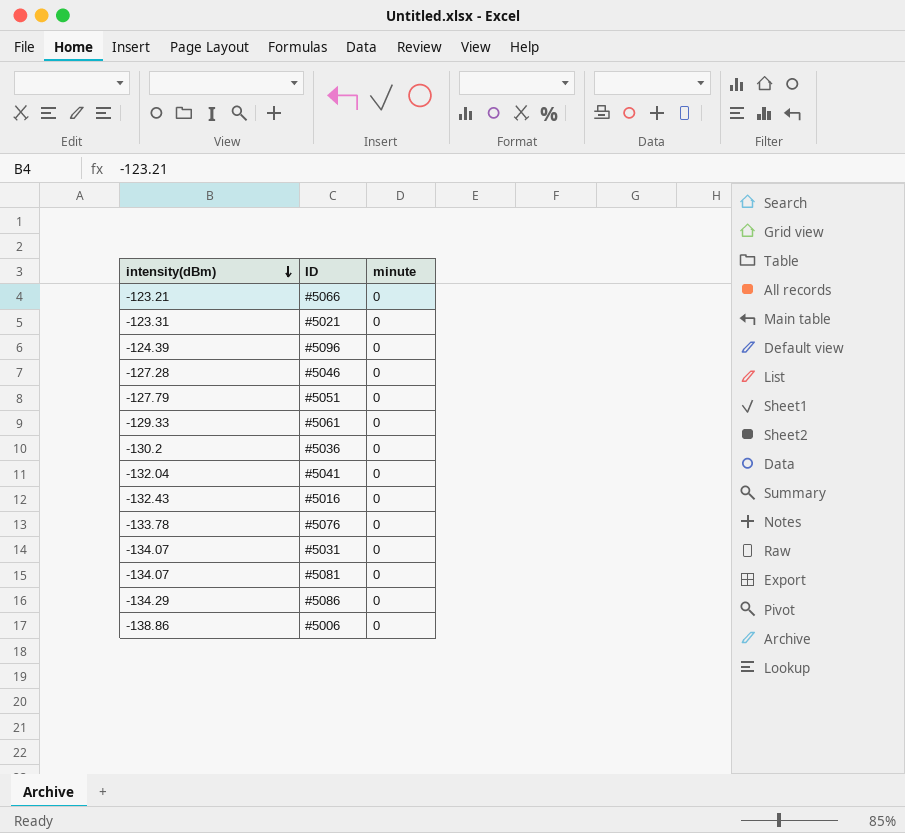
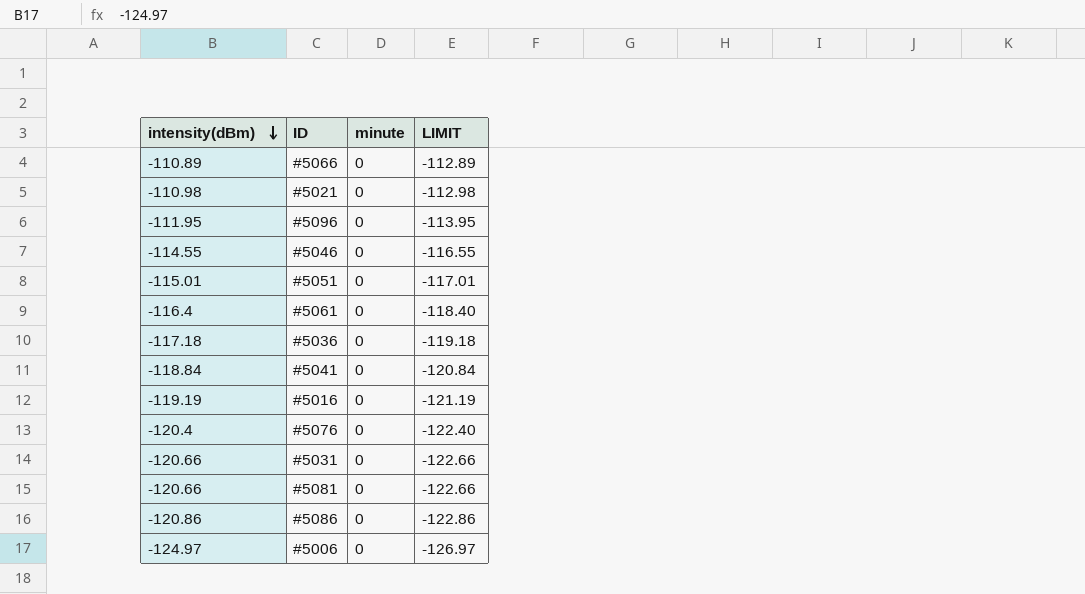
column LIMIT | formula: none -> [intensity(dBm)] - 2
#5066 | intensity(dBm): -123.21 -> -110.89
#5021 | intensity(dBm): -123.31 -> -110.98
#5096 | intensity(dBm): -124.39 -> -111.95
#5046 | intensity(dBm): -127.28 -> -114.55
#5051 | intensity(dBm): -127.79 -> -115.01
#5061 | intensity(dBm): -129.33 -> -116.4
#5036 | intensity(dBm): -130.2 -> -117.18
#5041 | intensity(dBm): -132.04 -> -118.84
#5016 | intensity(dBm): -132.43 -> -119.19
#5076 | intensity(dBm): -133.78 -> -120.4
#5031 | intensity(dBm): -134.07 -> -120.66
#5081 | intensity(dBm): -134.07 -> -120.66
#5086 | intensity(dBm): -134.29 -> -120.86
#5006 | intensity(dBm): -138.86 -> -124.97

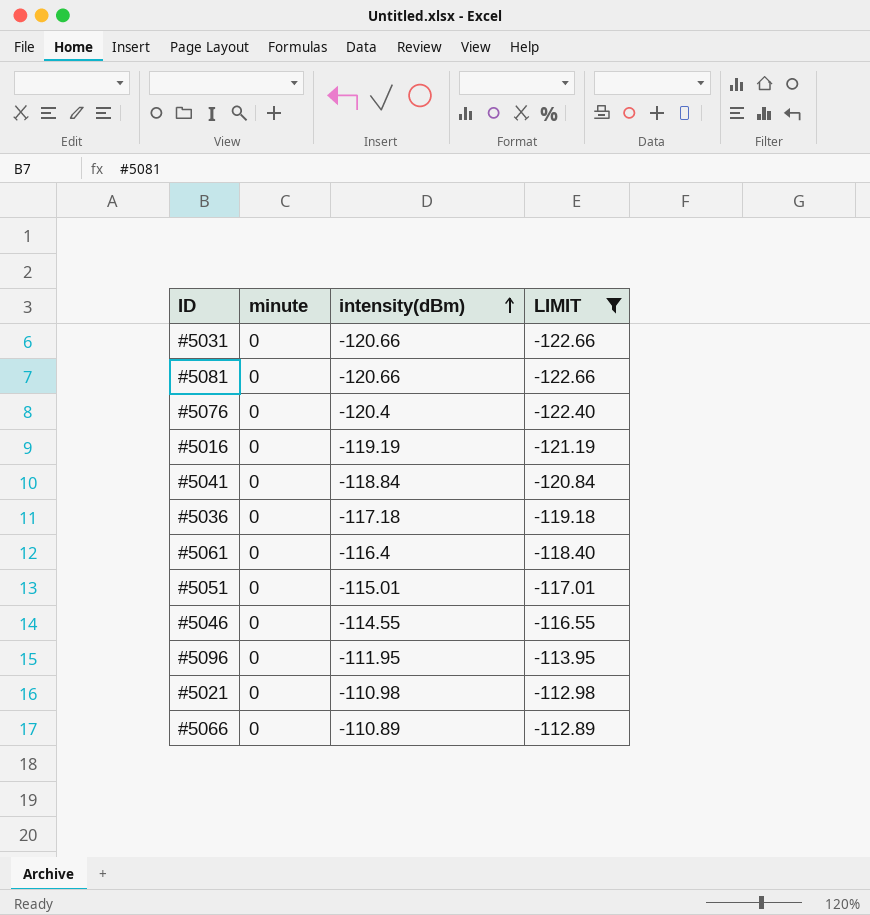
filter: none -> LIMIT >= -122.66
row order: intensity(dBm) descending -> intensity(dBm) ascending
column intensity(dBm) | position: 1 -> 3

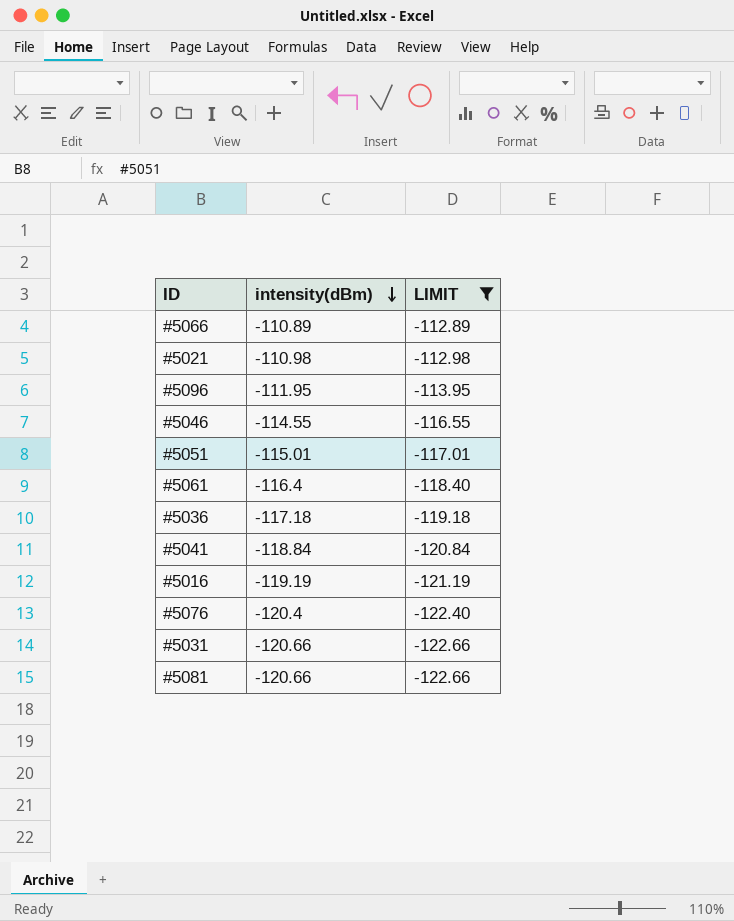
row order: intensity(dBm) ascending -> intensity(dBm) descending
column minute | position: 2 -> none

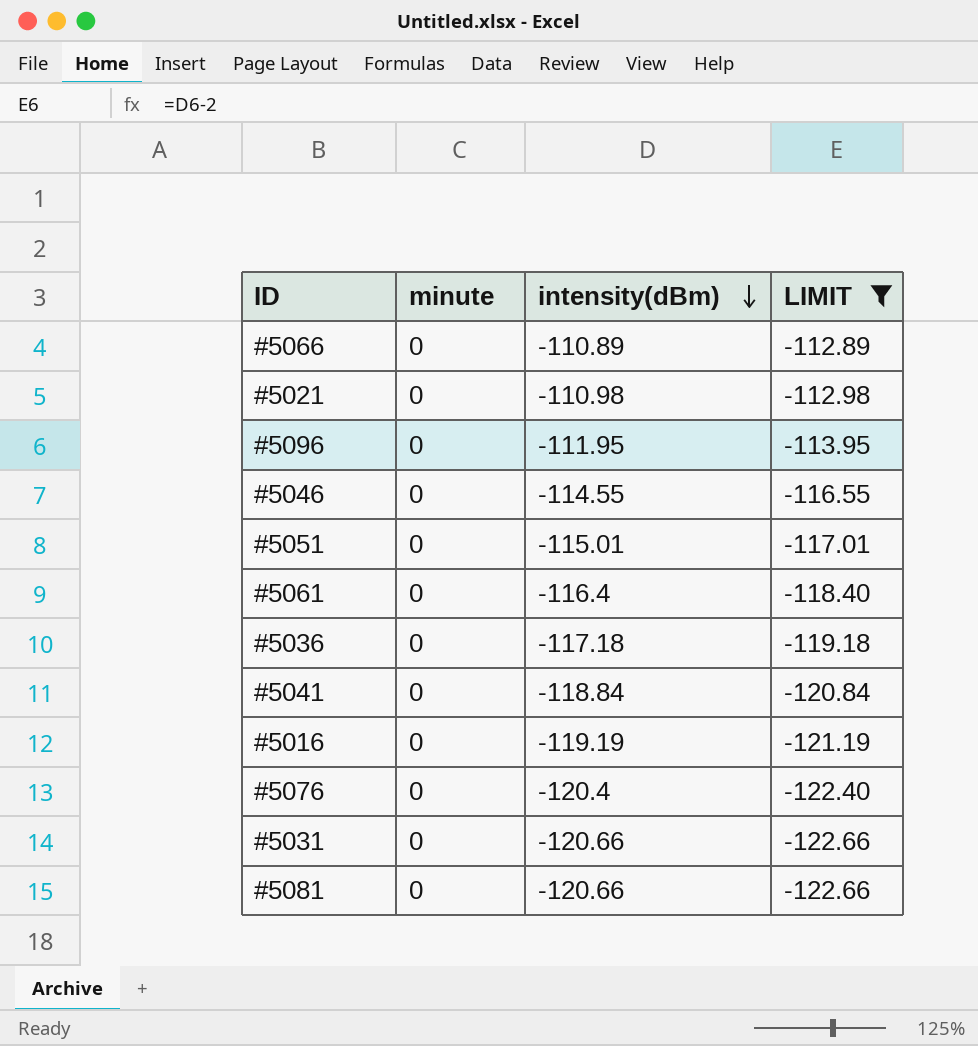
column minute | position: none -> 2

